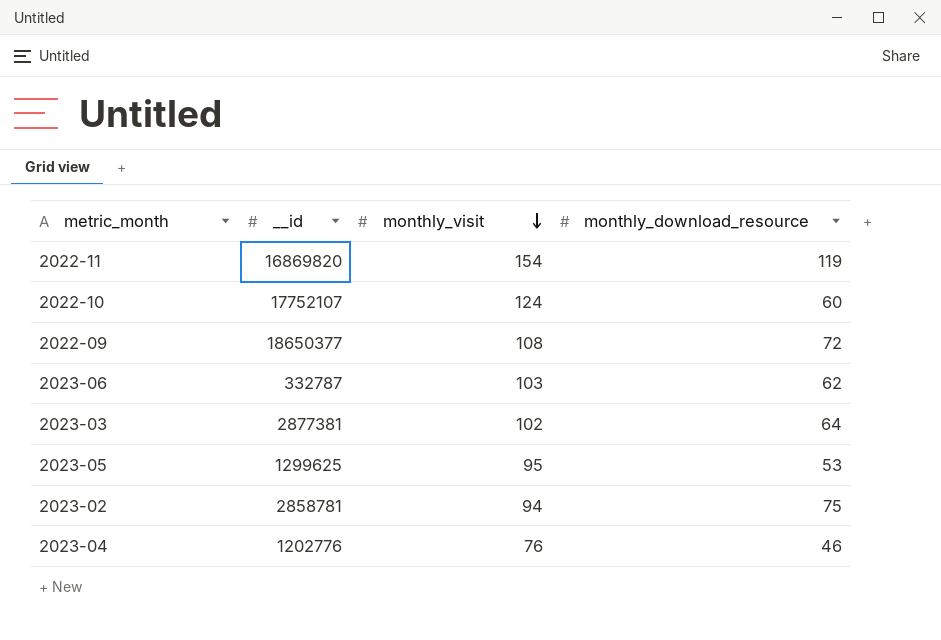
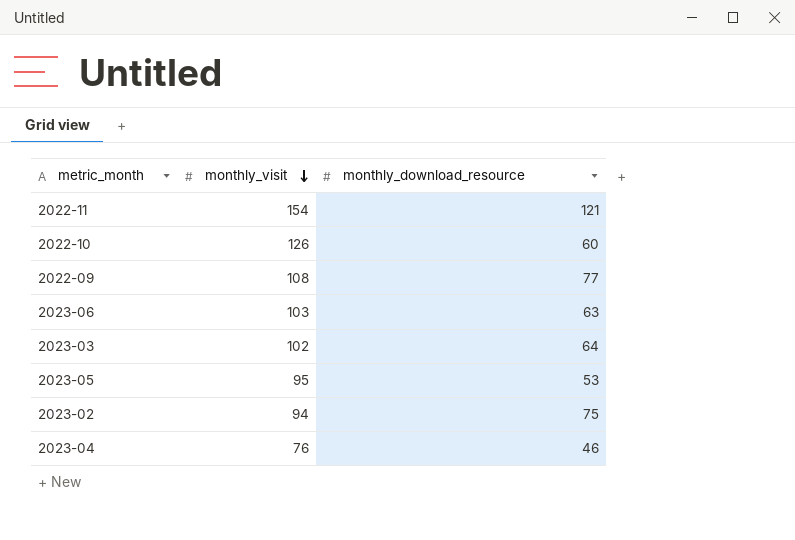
column __id | position: 2 -> none
2022-11 | monthly_download_resource: 119 -> 121
2022-10 | monthly_visit: 124 -> 126
2022-09 | monthly_download_resource: 72 -> 77
2023-06 | monthly_download_resource: 62 -> 63

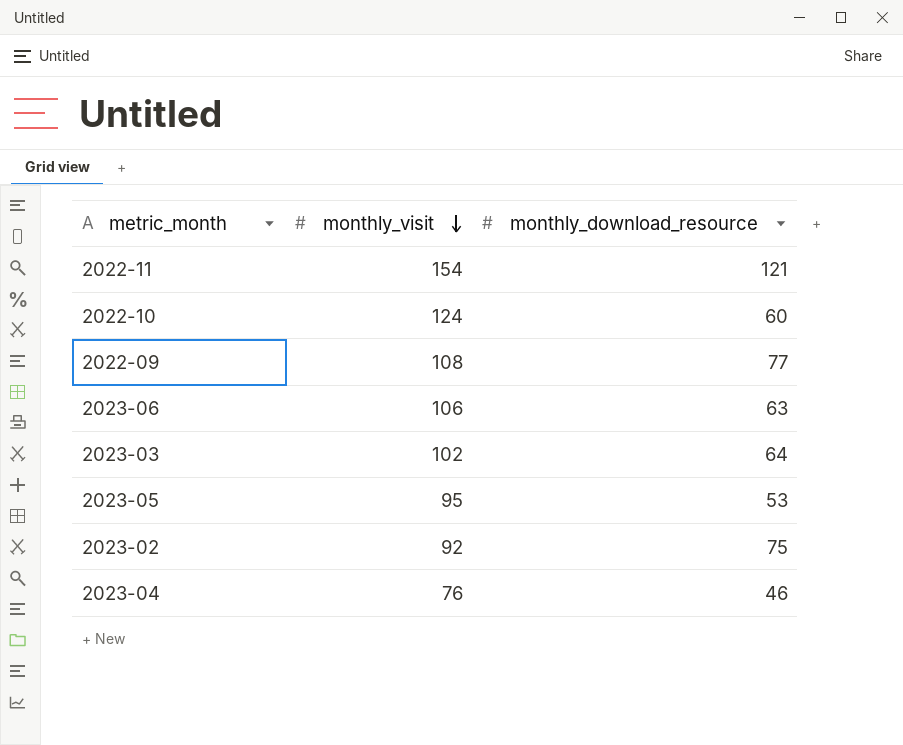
2022-10 | monthly_visit: 126 -> 124
2023-06 | monthly_visit: 103 -> 106
2023-02 | monthly_visit: 94 -> 92

